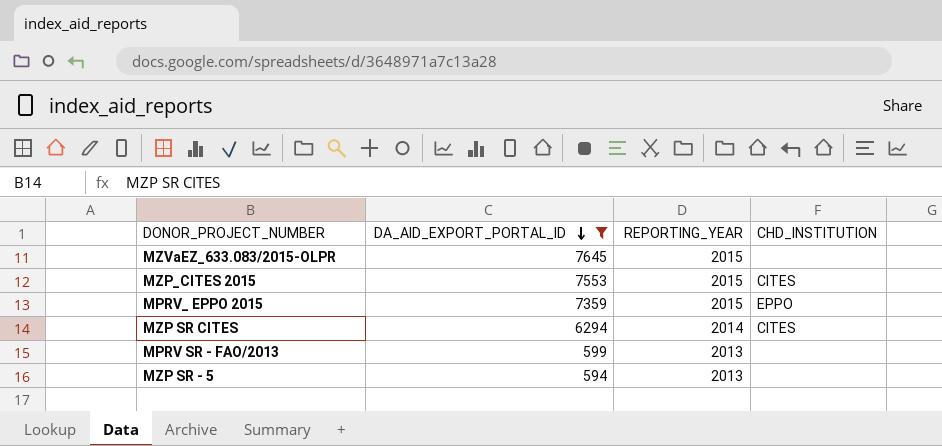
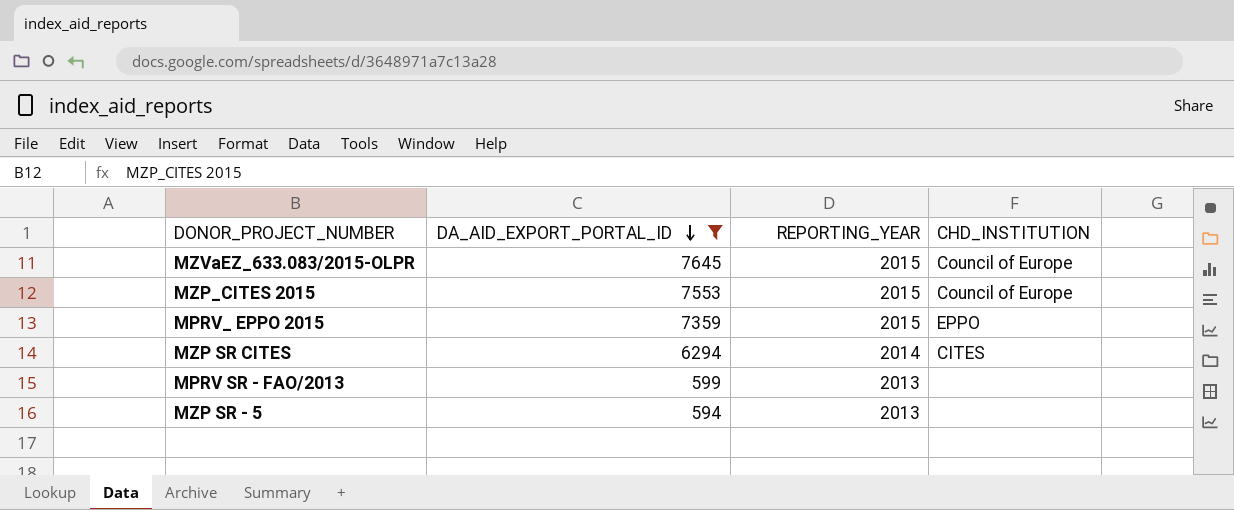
MZVaEZ_633.083/2015-OLPR | CHD_INSTITUTION: none -> Council of Europe
MZP_CITES 2015 | CHD_INSTITUTION: CITES -> Council of Europe

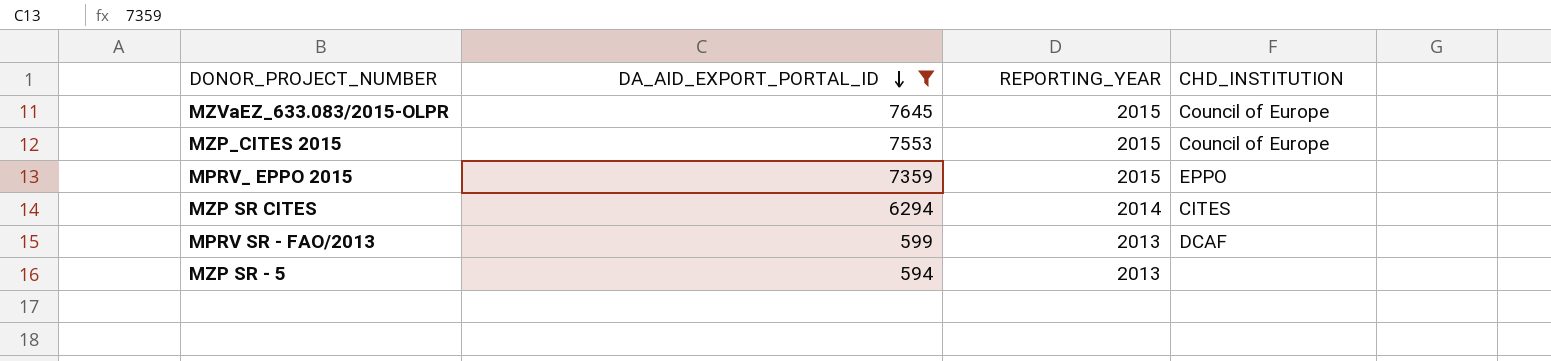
MPRV SR - FAO/2013 | CHD_INSTITUTION: none -> DCAF

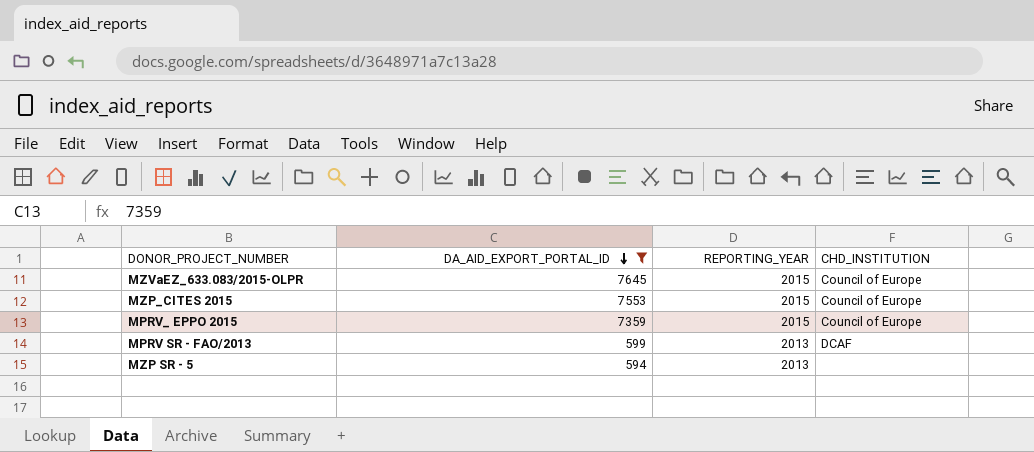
row MZP SR CITES: 6294 | 2014 | CITES -> none
MPRV_ EPPO 2015 | CHD_INSTITUTION: EPPO -> Council of Europe

